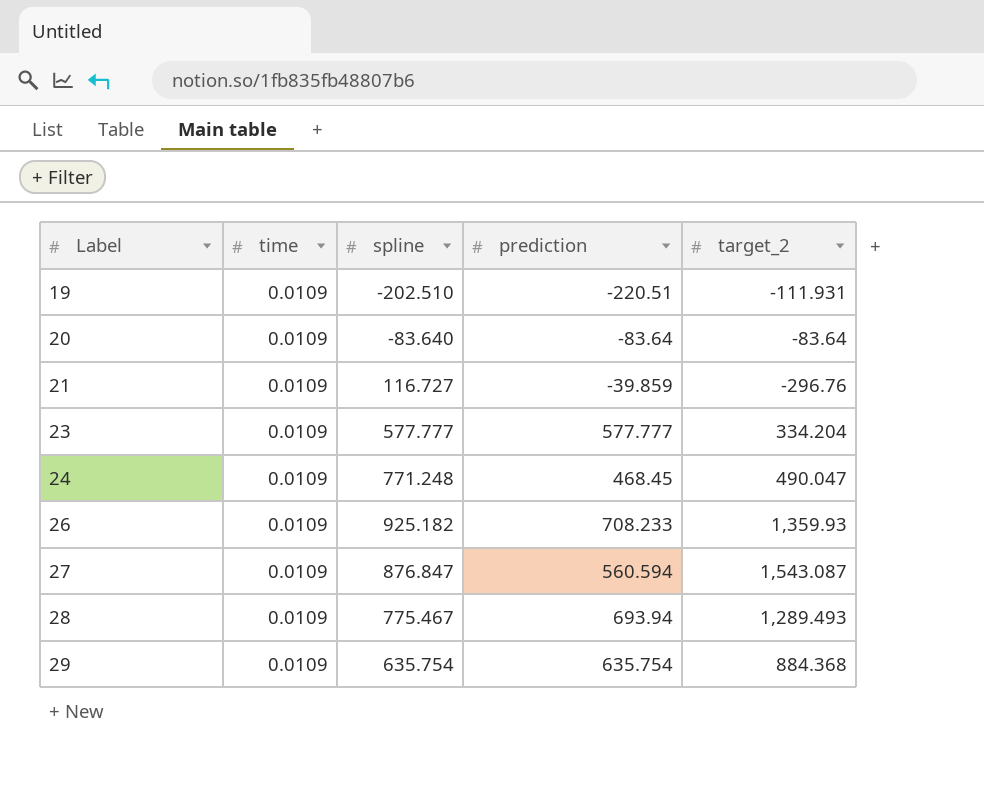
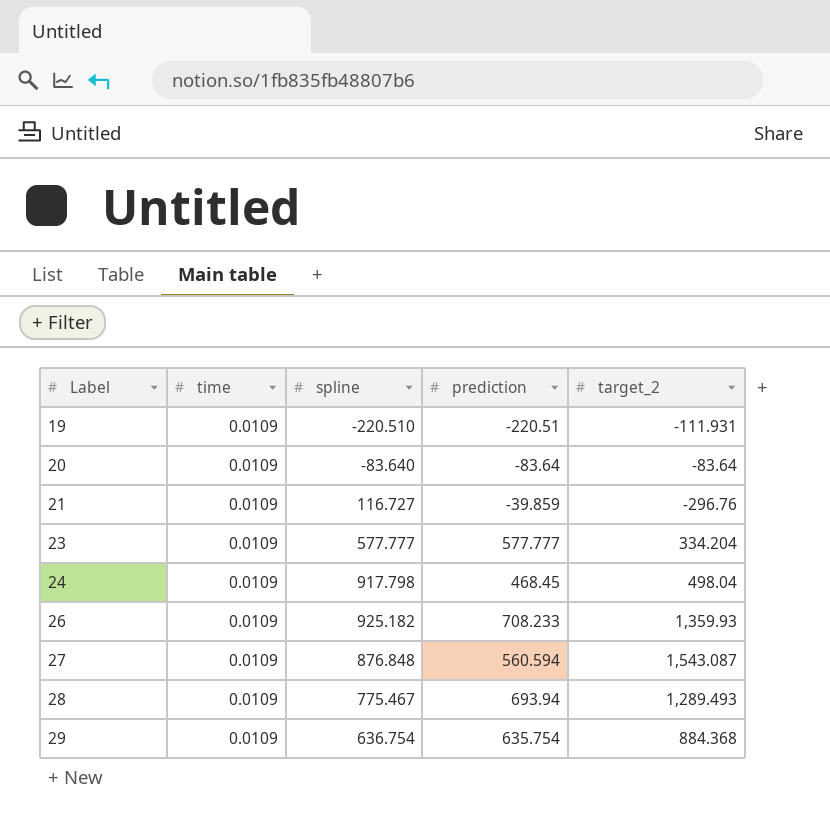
19 | spline: -202.510 -> -220.510
24 | spline: 771.248 -> 917.798
24 | target_2: 490.047 -> 498.04
27 | spline: 876.847 -> 876.848
29 | spline: 635.754 -> 636.754

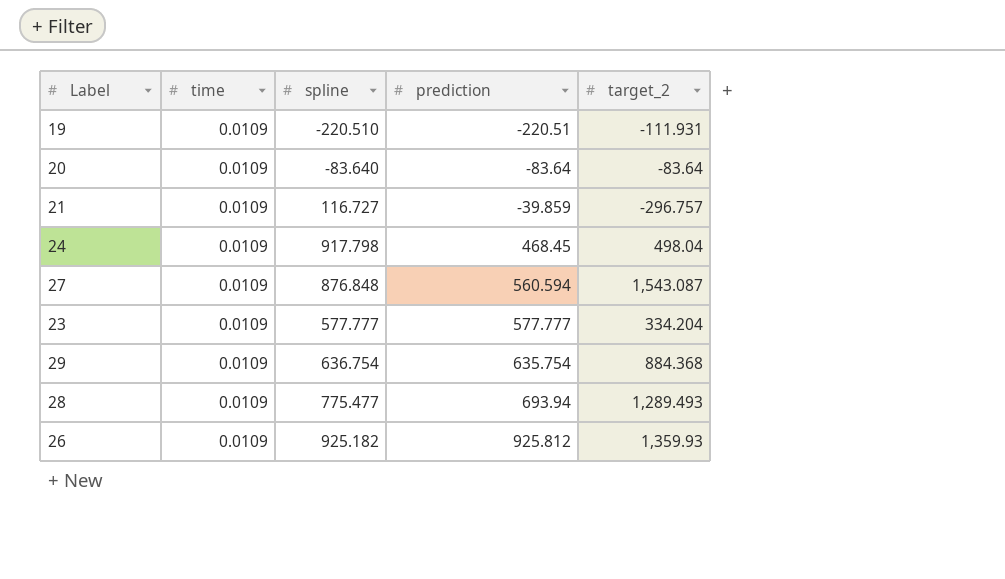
row order: Label ascending -> prediction ascending
21 | target_2: -296.76 -> -296.757
28 | spline: 775.467 -> 775.477
26 | prediction: 708.233 -> 925.812

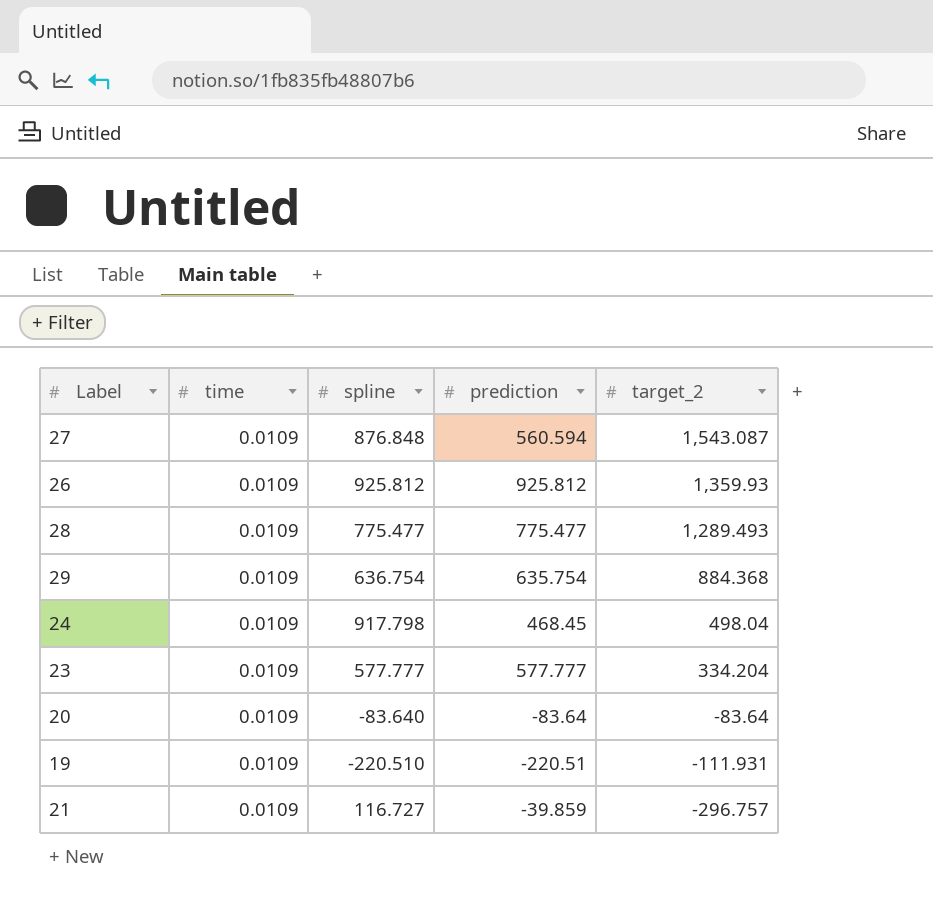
row order: prediction ascending -> target_2 descending
26 | spline: 925.182 -> 925.812
28 | prediction: 693.94 -> 775.477

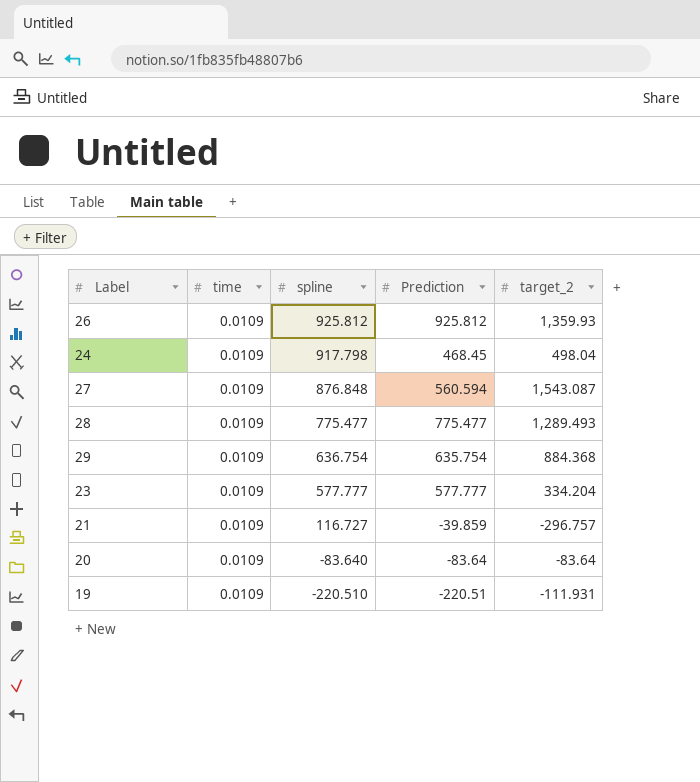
row order: target_2 descending -> spline descending
column name: prediction -> Prediction

